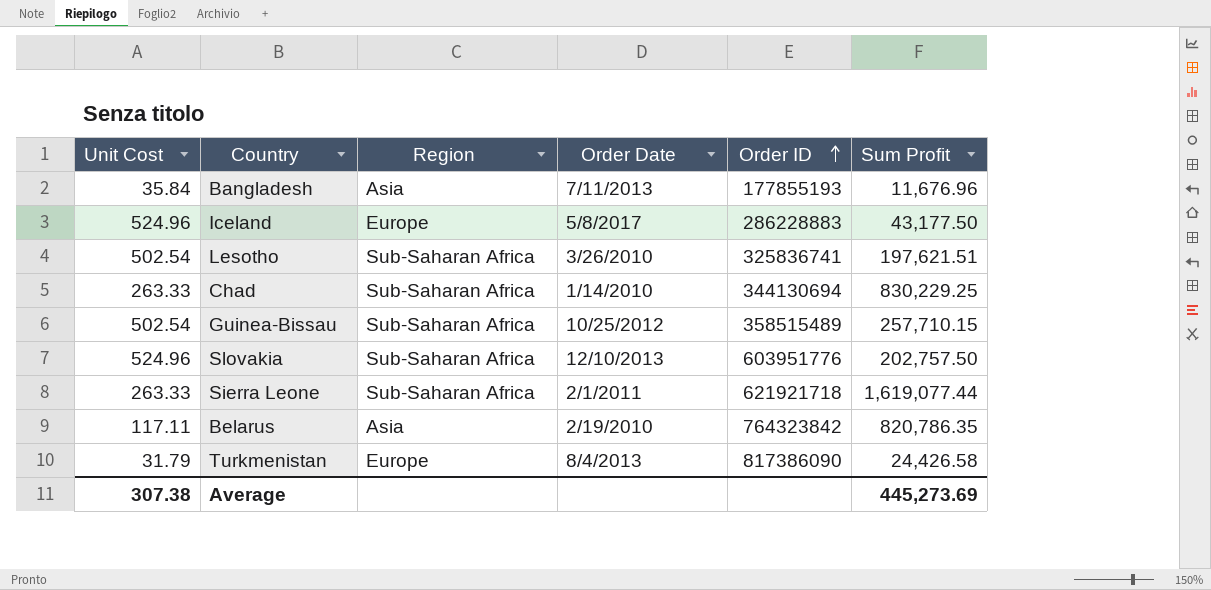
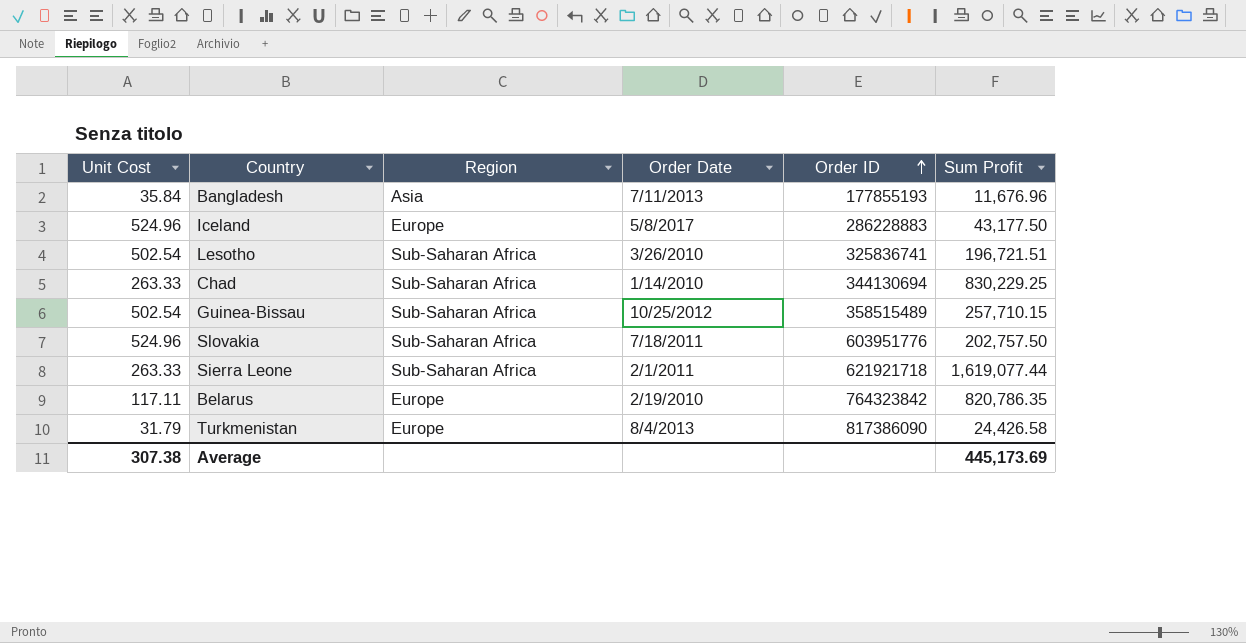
Lesotho | Sum Profit: 197,621.51 -> 196,721.51
Slovakia | Order Date: 12/10/2013 -> 7/18/2011
Belarus | Region: Asia -> Europe
Average | Sum Profit: 445,273.69 -> 445,173.69

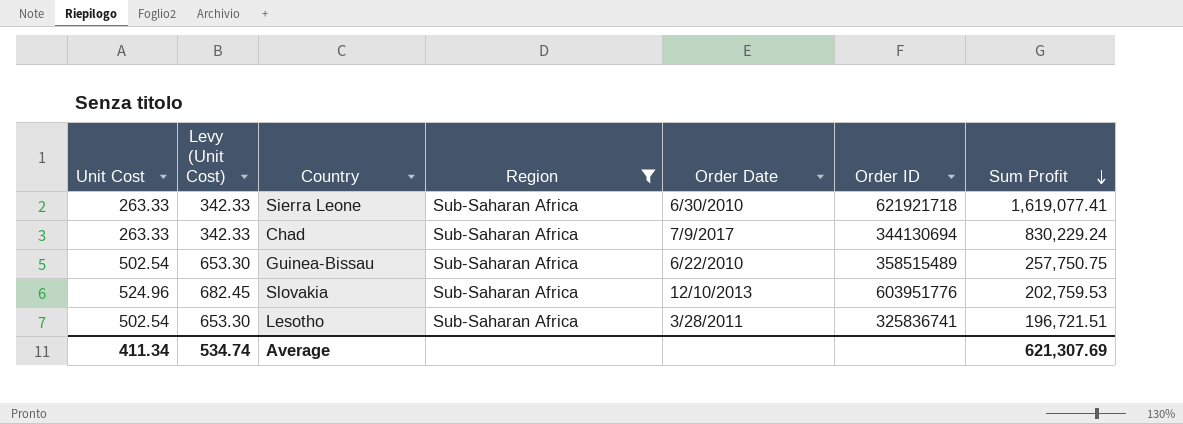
filter: none -> Region = Sub-Saharan Africa
row order: Order ID ascending -> Sum Profit descending
column Levy (Unit Cost) | formula: none -> [Unit Cost] * 1.3
Sierra Leone | Order Date: 2/1/2011 -> 6/30/2010
Sierra Leone | Sum Profit: 1,619,077.44 -> 1,619,077.41
Chad | Order Date: 1/14/2010 -> 7/9/2017
Chad | Sum Profit: 830,229.25 -> 830,229.24
Guinea-Bissau | Order Date: 10/25/2012 -> 6/22/2010
Guinea-Bissau | Sum Profit: 257,710.15 -> 257,750.75
Slovakia | Order Date: 7/18/2011 -> 12/10/2013
Slovakia | Sum Profit: 202,757.50 -> 202,759.53
Lesotho | Order Date: 3/26/2010 -> 3/28/2011
Average | Unit Cost: 307.38 -> 411.34
Average | Sum Profit: 445,173.69 -> 621,307.69

